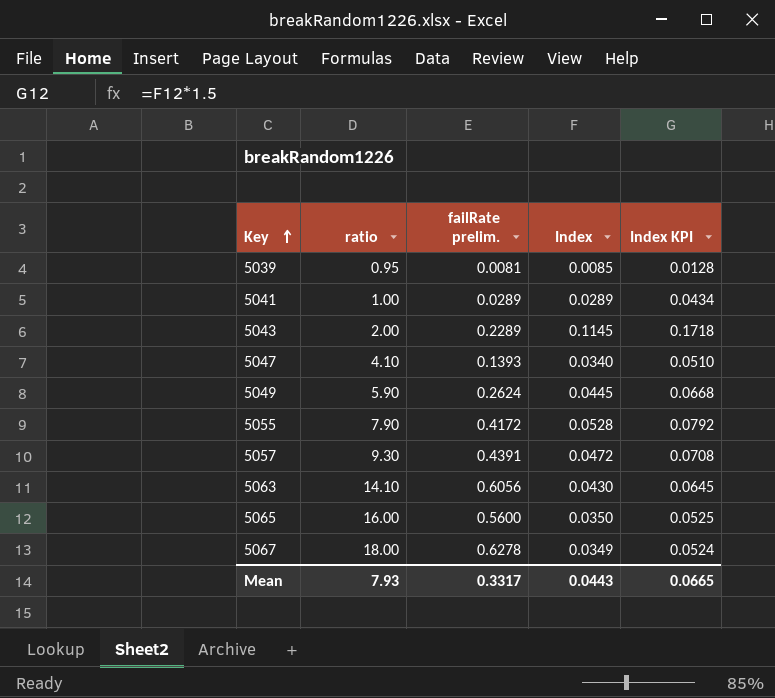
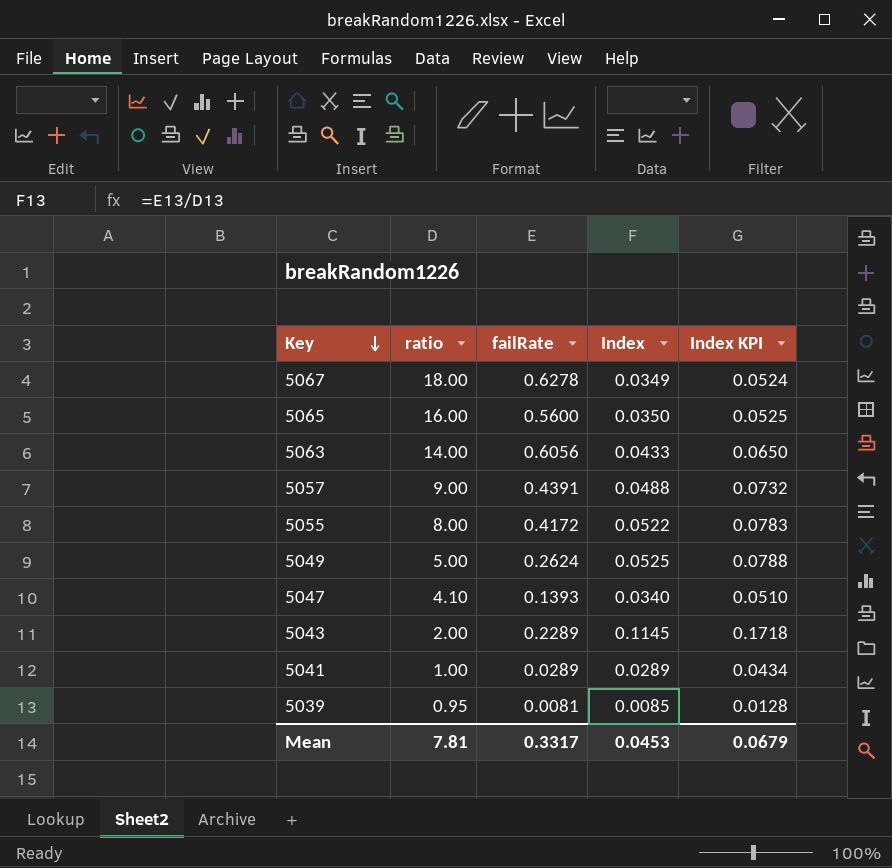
row order: Key ascending -> Key descending
column name: failRate prelim. -> failRate
5063 | ratio: 14.10 -> 14.00
5063 | Index: 0.0430 -> 0.0433
5063 | Index KPI: 0.0645 -> 0.0650
5057 | ratio: 9.30 -> 9.00
5057 | Index: 0.0472 -> 0.0488
5057 | Index KPI: 0.0708 -> 0.0732
5055 | ratio: 7.90 -> 8.00
5055 | Index: 0.0528 -> 0.0522
5055 | Index KPI: 0.0792 -> 0.0783
5049 | ratio: 5.90 -> 5.00
5049 | Index: 0.0445 -> 0.0525
5049 | Index KPI: 0.0668 -> 0.0788
Mean | ratio: 7.93 -> 7.81
Mean | Index: 0.0443 -> 0.0453
Mean | Index KPI: 0.0665 -> 0.0679

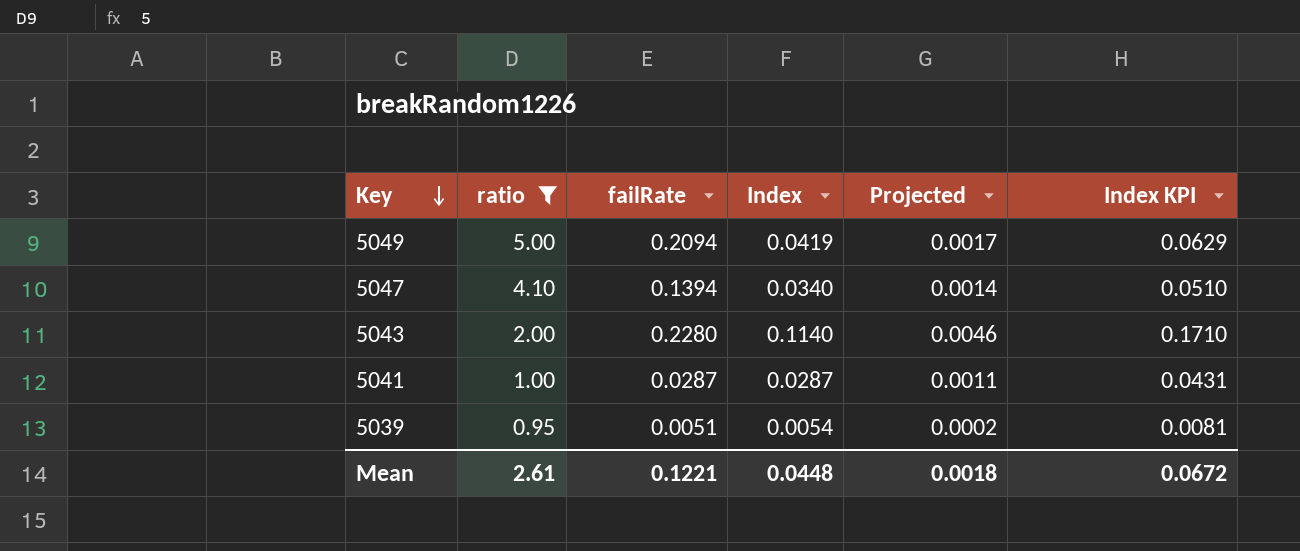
filter: none -> ratio <= 5.00
column Projected | formula: none -> [Index] * 0.04
5049 | failRate: 0.2624 -> 0.2094
5049 | Index: 0.0525 -> 0.0419
5049 | Index KPI: 0.0788 -> 0.0629
5047 | failRate: 0.1393 -> 0.1394
5043 | failRate: 0.2289 -> 0.2280
5043 | Index: 0.1145 -> 0.1140
5043 | Index KPI: 0.1718 -> 0.1710
5041 | failRate: 0.0289 -> 0.0287
5041 | Index: 0.0289 -> 0.0287
5041 | Index KPI: 0.0434 -> 0.0431
5039 | failRate: 0.0081 -> 0.0051
5039 | Index: 0.0085 -> 0.0054
5039 | Index KPI: 0.0128 -> 0.0081
Mean | ratio: 7.81 -> 2.61
Mean | failRate: 0.3317 -> 0.1221
Mean | Index: 0.0453 -> 0.0448
Mean | Index KPI: 0.0679 -> 0.0672

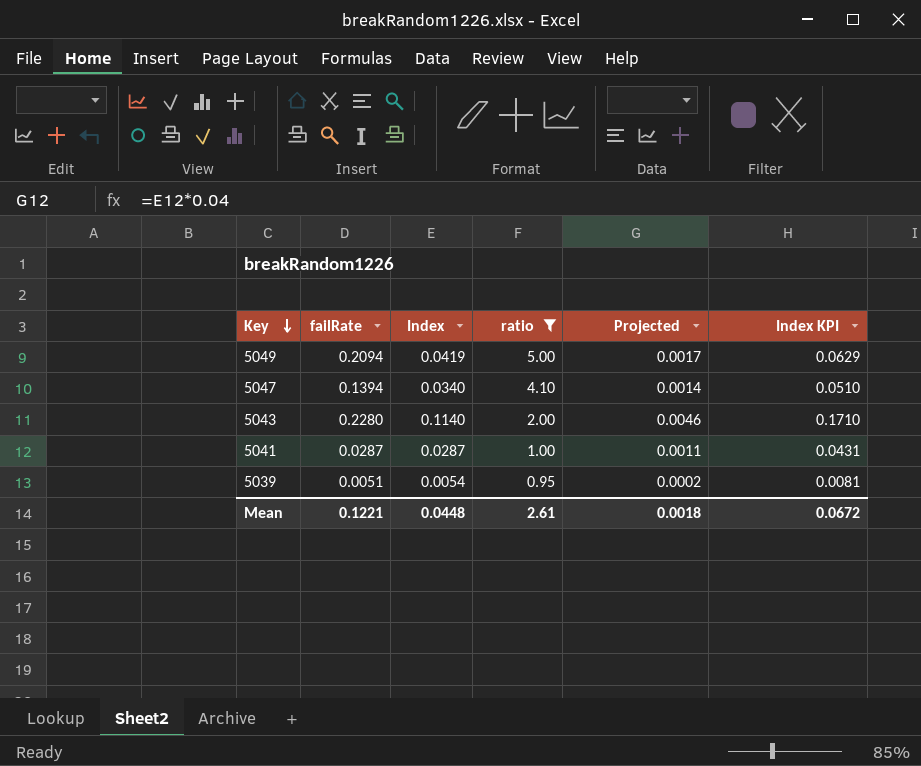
column ratio | position: 2 -> 4

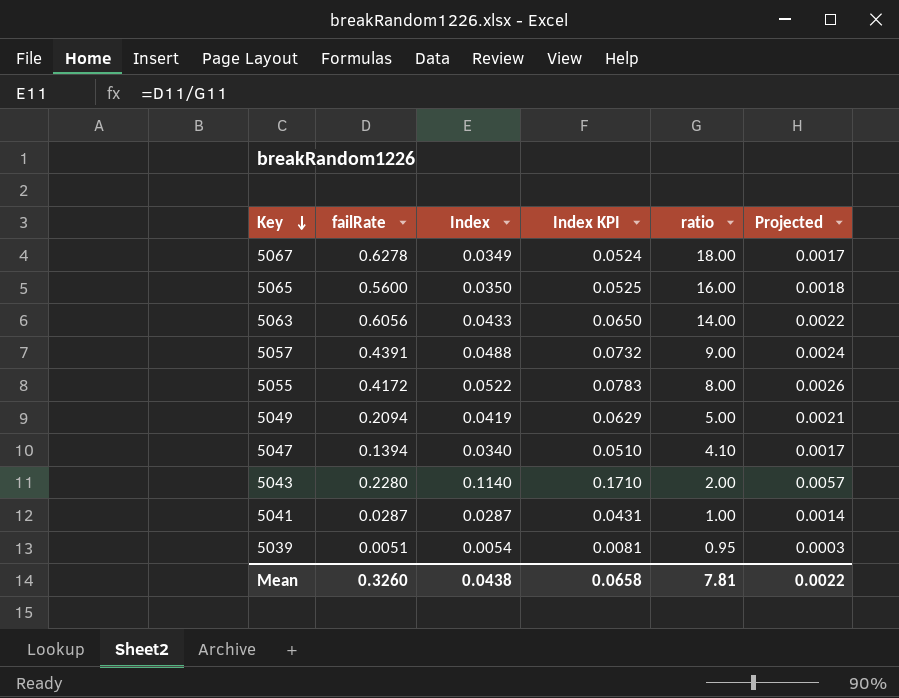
filter: ratio <= 5.00 -> none
column Index KPI | position: 6 -> 4
column Projected | formula: [Index] * 0.04 -> [Index] * 0.05
Mean | failRate: 0.1221 -> 0.3260
Mean | Index: 0.0448 -> 0.0438
Mean | Index KPI: 0.0672 -> 0.0658
Mean | ratio: 2.61 -> 7.81
Mean | Projected: 0.0018 -> 0.0022

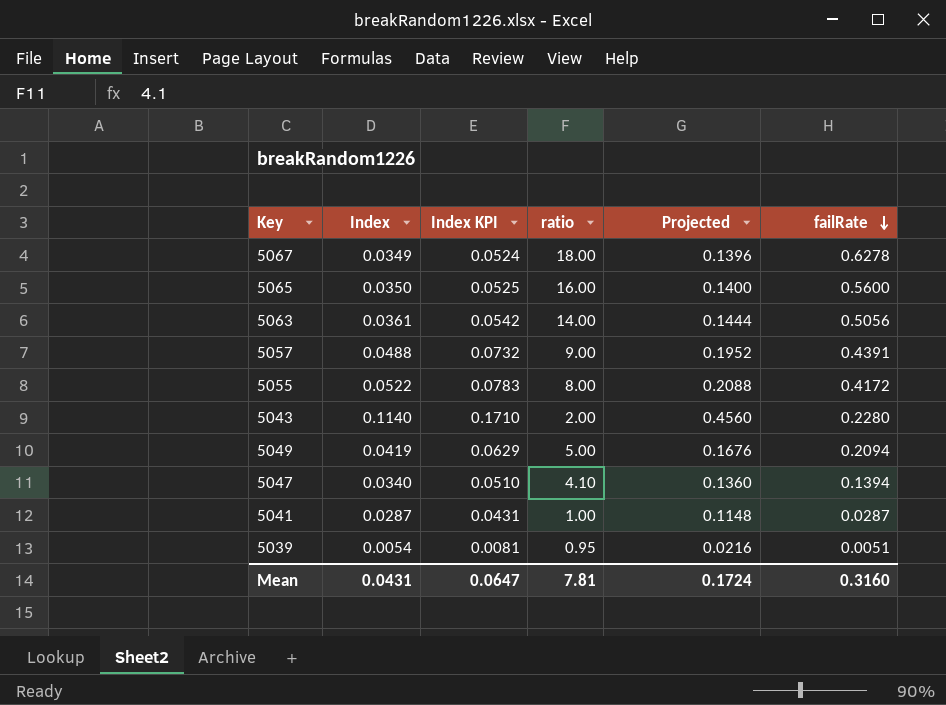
row order: Key descending -> failRate descending
column Projected | formula: [Index] * 0.05 -> [Index] * 4
column failRate | position: 2 -> 6
5063 | Index: 0.0433 -> 0.0361
5063 | Index KPI: 0.0650 -> 0.0542
5063 | failRate: 0.6056 -> 0.5056
Mean | Index: 0.0438 -> 0.0431
Mean | Index KPI: 0.0658 -> 0.0647
Mean | Projected: 0.0022 -> 0.1724
Mean | failRate: 0.3260 -> 0.3160

